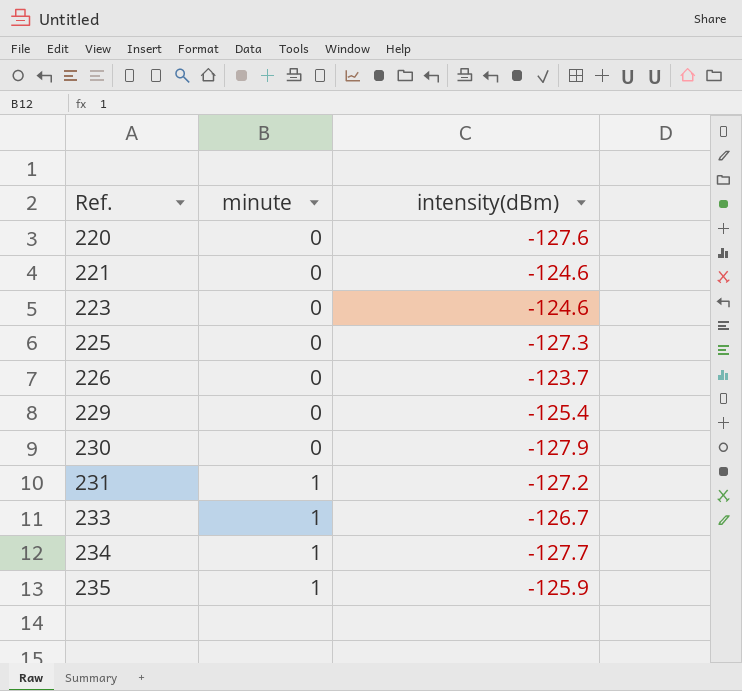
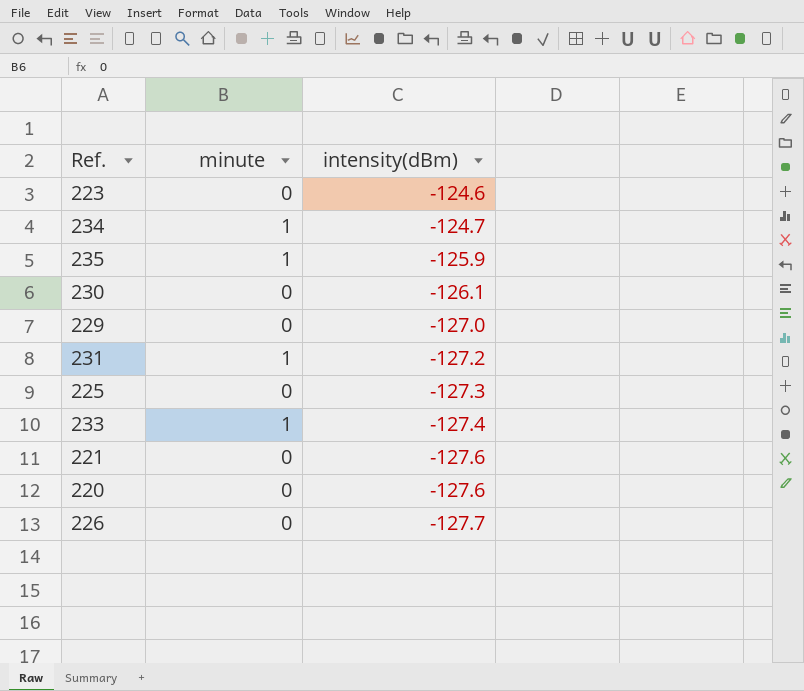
row order: Ref. ascending -> intensity(dBm) descending
234 | intensity(dBm): -127.7 -> -124.7
230 | intensity(dBm): -127.9 -> -126.1
229 | intensity(dBm): -125.4 -> -127.0
233 | intensity(dBm): -126.7 -> -127.4
221 | intensity(dBm): -124.6 -> -127.6
226 | intensity(dBm): -123.7 -> -127.7

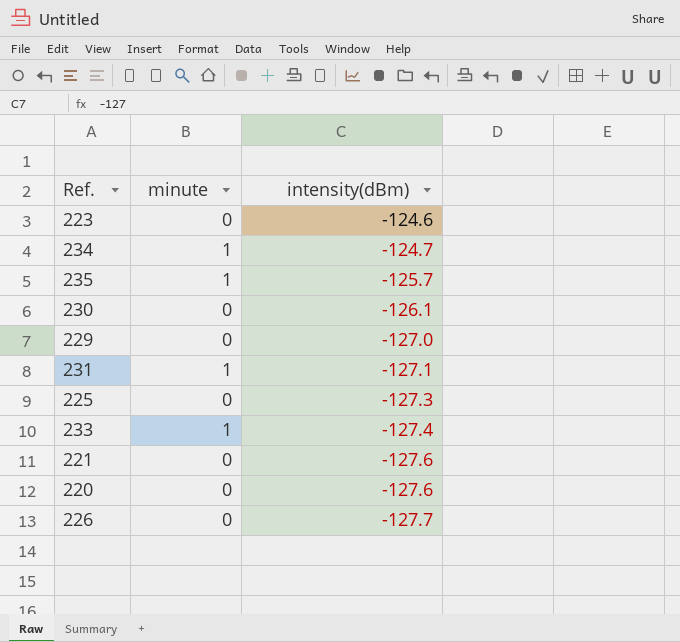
235 | intensity(dBm): -125.9 -> -125.7
231 | intensity(dBm): -127.2 -> -127.1

